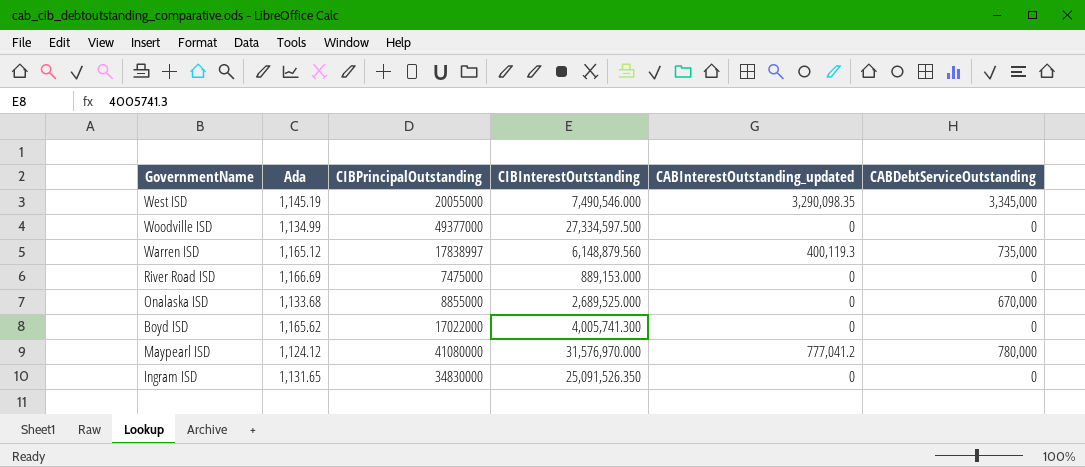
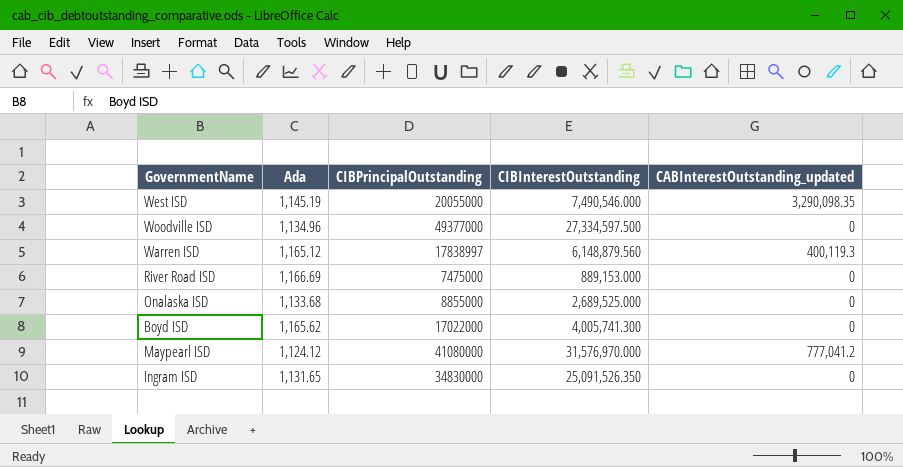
column CABDebtServiceOutstanding | position: 6 -> none
Woodville ISD | Ada: 1,134.99 -> 1,134.96

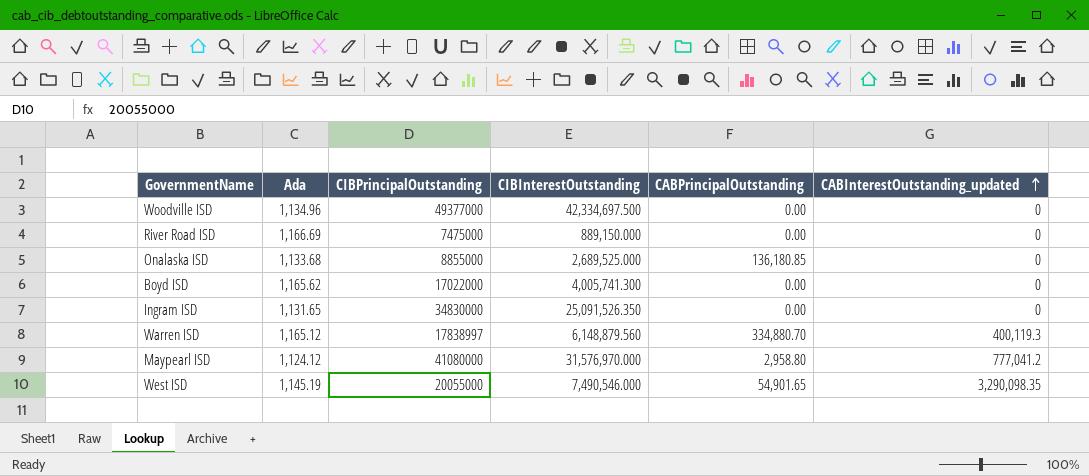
row order: none -> CABInterestOutstanding_updated ascending
column CABPrincipalOutstanding | position: none -> 5
Woodville ISD | CIBInterestOutstanding: 27,334,597.500 -> 42,334,697.500
River Road ISD | CIBInterestOutstanding: 889,153.000 -> 889,150.000

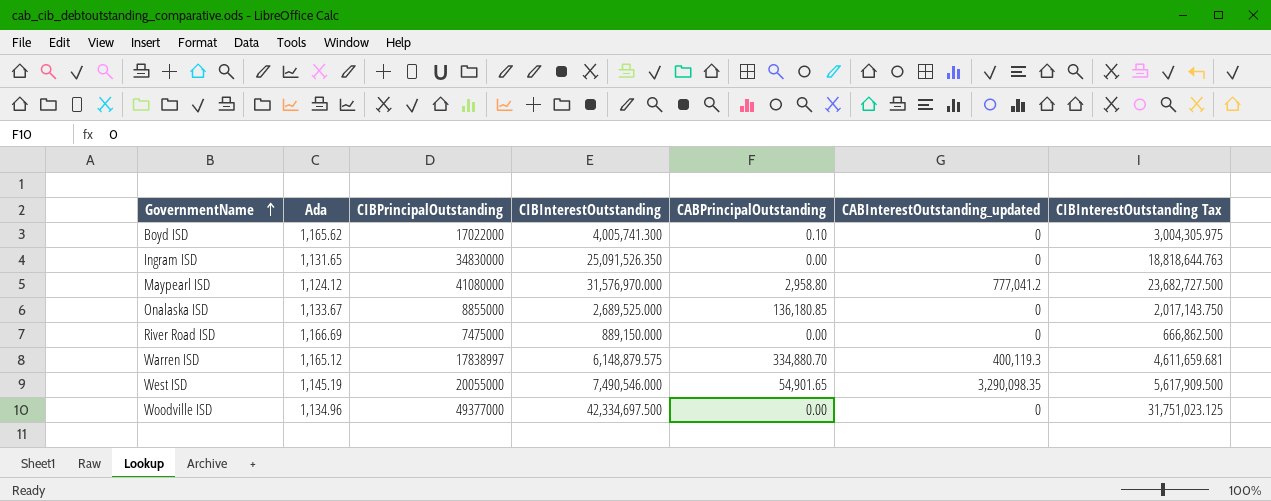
row order: CABInterestOutstanding_updated ascending -> GovernmentName ascending
column CIBInterestOutstanding Tax | formula: none -> [CIBInterestOutstanding] * 0.75
Boyd ISD | CABPrincipalOutstanding: 0.00 -> 0.10
Onalaska ISD | Ada: 1,133.68 -> 1,133.67
Warren ISD | CIBInterestOutstanding: 6,148,879.560 -> 6,148,879.575

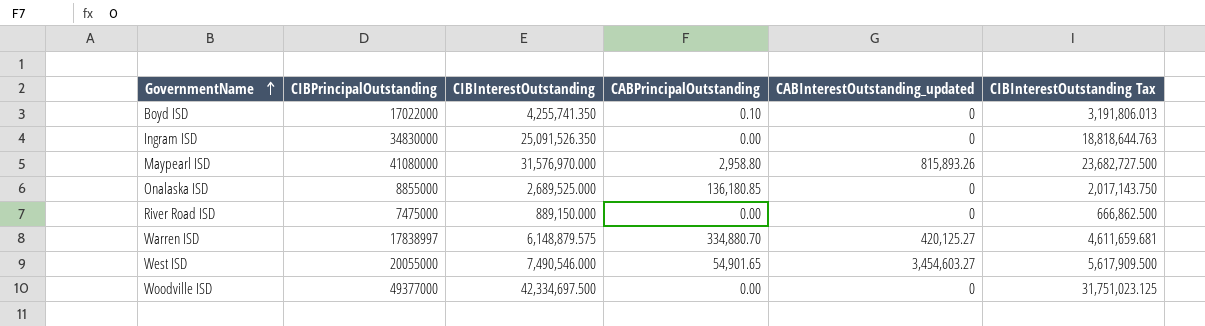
column Ada | position: 2 -> none
Boyd ISD | CIBInterestOutstanding: 4,005,741.300 -> 4,255,741.350
Boyd ISD | CIBInterestOutstanding Tax: 3,004,305.975 -> 3,191,806.013
Maypearl ISD | CABInterestOutstanding_updated: 777,041.2 -> 815,893.26
Warren ISD | CABInterestOutstanding_updated: 400,119.3 -> 420,125.27
West ISD | CABInterestOutstanding_updated: 3,290,098.35 -> 3,454,603.27

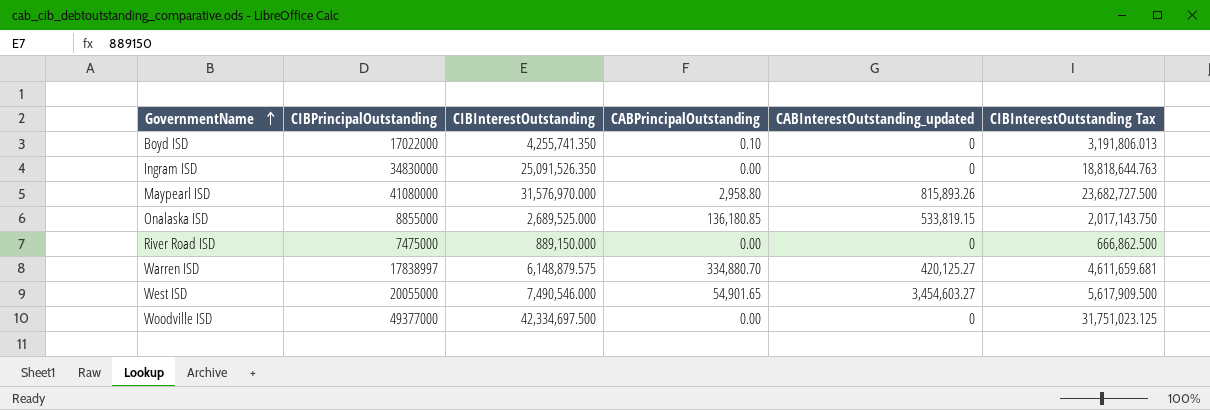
Onalaska ISD | CABInterestOutstanding_updated: 0 -> 533,819.15

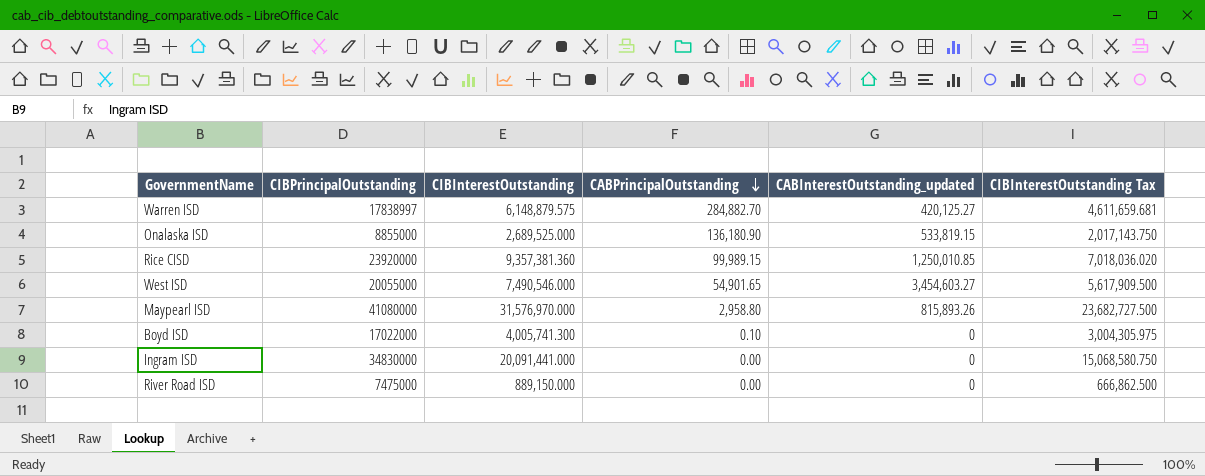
row order: GovernmentName ascending -> CABPrincipalOutstanding descending
row Woodville ISD: 49377000 | 42,334,697.500 | 0.00 | 0 | 31,751,023.125 -> none
Warren ISD | CABPrincipalOutstanding: 334,880.70 -> 284,882.70
Onalaska ISD | CABPrincipalOutstanding: 136,180.85 -> 136,180.90
row Rice CISD: none -> 23920000 | 9,357,381.360 | 99,989.15 | 1,250,010.85 | 7,018,036.020
Boyd ISD | CIBInterestOutstanding: 4,255,741.350 -> 4,005,741.300
Boyd ISD | CIBInterestOutstanding Tax: 3,191,806.013 -> 3,004,305.975
Ingram ISD | CIBInterestOutstanding: 25,091,526.350 -> 20,091,441.000
Ingram ISD | CIBInterestOutstanding Tax: 18,818,644.763 -> 15,068,580.750

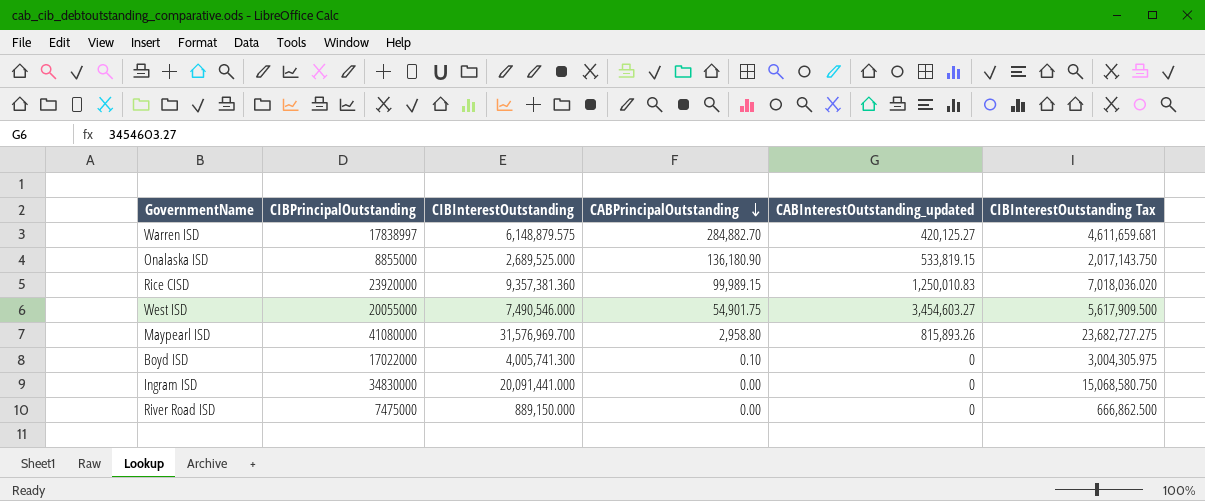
Rice CISD | CABInterestOutstanding_updated: 1,250,010.85 -> 1,250,010.83
West ISD | CABPrincipalOutstanding: 54,901.65 -> 54,901.75
Maypearl ISD | CIBInterestOutstanding: 31,576,970.000 -> 31,576,969.700
Maypearl ISD | CIBInterestOutstanding Tax: 23,682,727.500 -> 23,682,727.275

